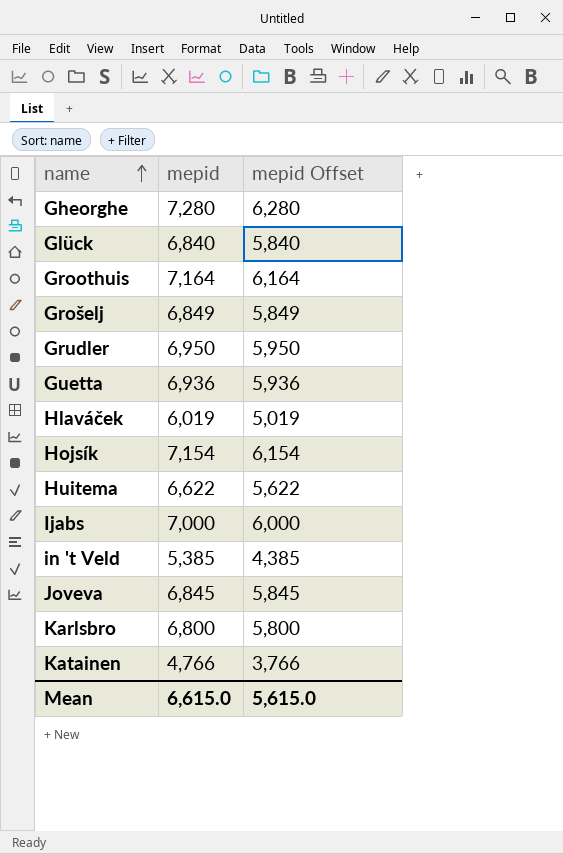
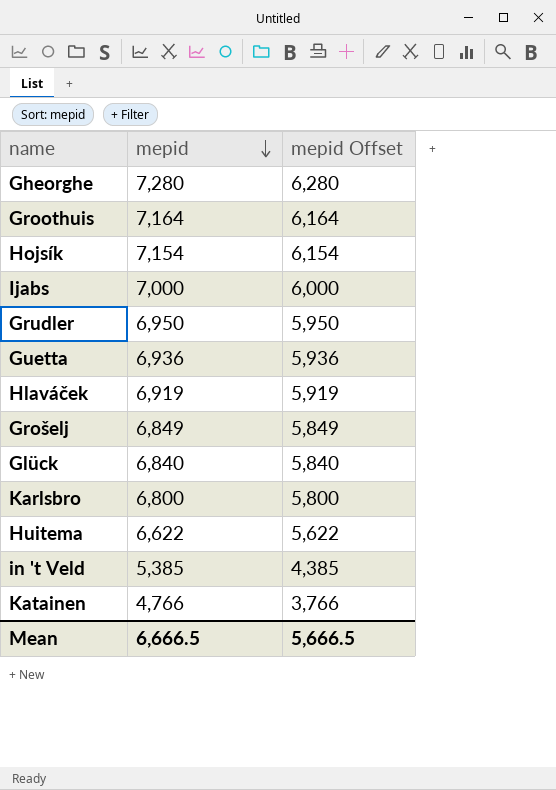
row order: name ascending -> mepid descending
row Joveva: 6,845 | 5,845 -> none
Hlaváček | mepid: 6,019 -> 6,919
Hlaváček | mepid Offset: 5,019 -> 5,919
Mean | mepid: 6,615.0 -> 6,666.5
Mean | mepid Offset: 5,615.0 -> 5,666.5

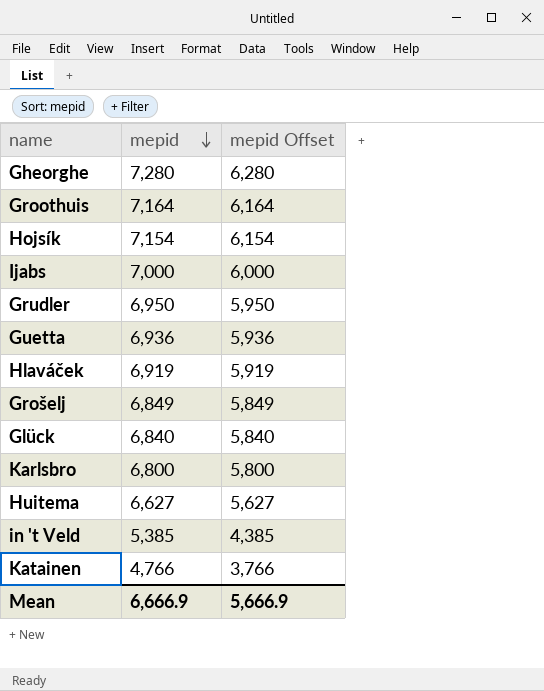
Huitema | mepid: 6,622 -> 6,627
Huitema | mepid Offset: 5,622 -> 5,627
Mean | mepid: 6,666.5 -> 6,666.9
Mean | mepid Offset: 5,666.5 -> 5,666.9

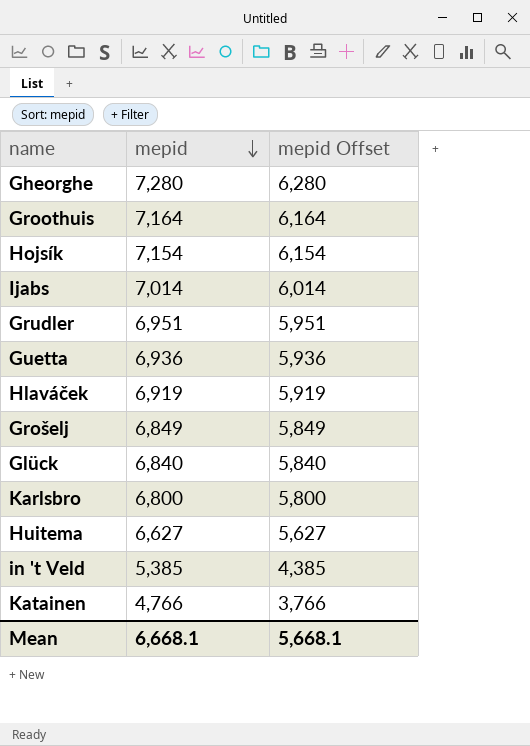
Ijabs | mepid: 7,000 -> 7,014
Ijabs | mepid Offset: 6,000 -> 6,014
Grudler | mepid: 6,950 -> 6,951
Grudler | mepid Offset: 5,950 -> 5,951
Mean | mepid: 6,666.9 -> 6,668.1
Mean | mepid Offset: 5,666.9 -> 5,668.1

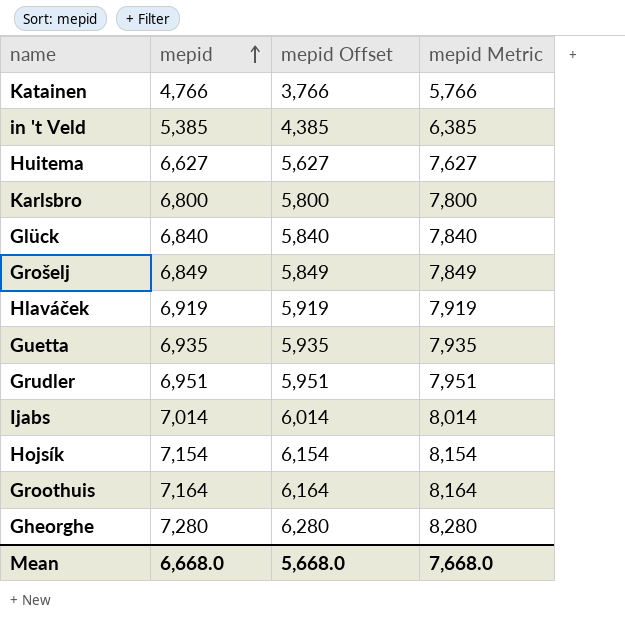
row order: mepid descending -> mepid ascending
column mepid Metric | formula: none -> [mepid] + 1000
Guetta | mepid: 6,936 -> 6,935
Guetta | mepid Offset: 5,936 -> 5,935
Mean | mepid: 6,668.1 -> 6,668.0
Mean | mepid Offset: 5,668.1 -> 5,668.0

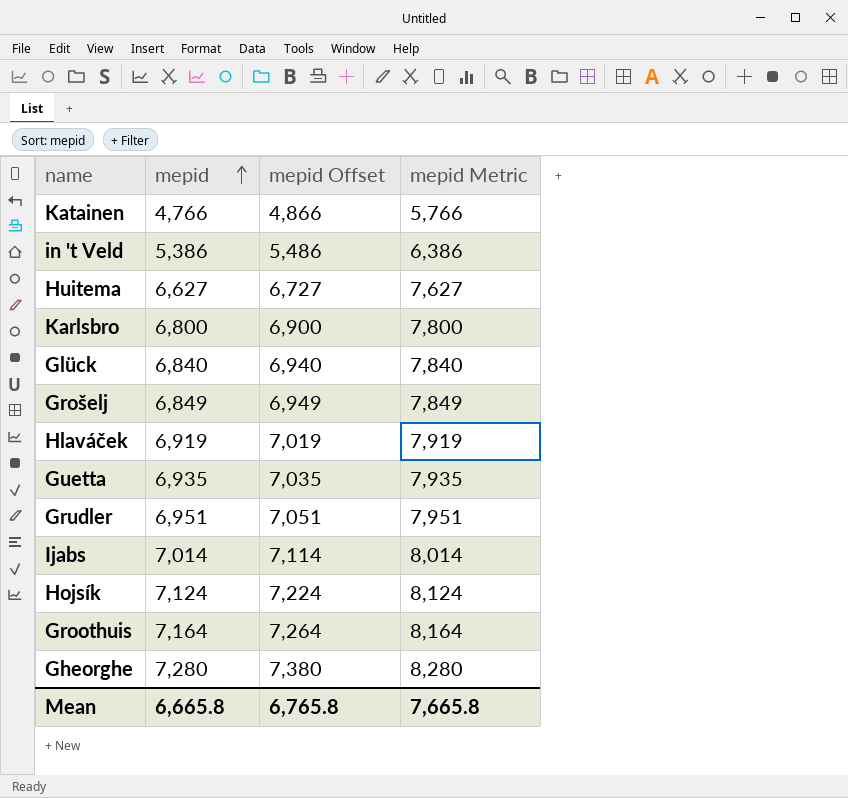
column mepid Offset | formula: [mepid] - 1000 -> [mepid] + 100
in 't Veld | mepid: 5,385 -> 5,386
in 't Veld | mepid Metric: 6,385 -> 6,386
Hojsík | mepid: 7,154 -> 7,124
Hojsík | mepid Metric: 8,154 -> 8,124
Mean | mepid: 6,668.0 -> 6,665.8
Mean | mepid Offset: 5,668.0 -> 6,765.8
Mean | mepid Metric: 7,668.0 -> 7,665.8

